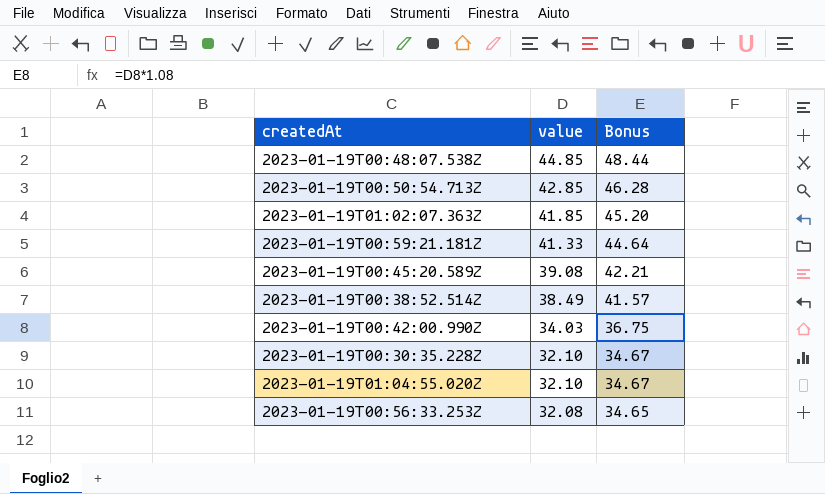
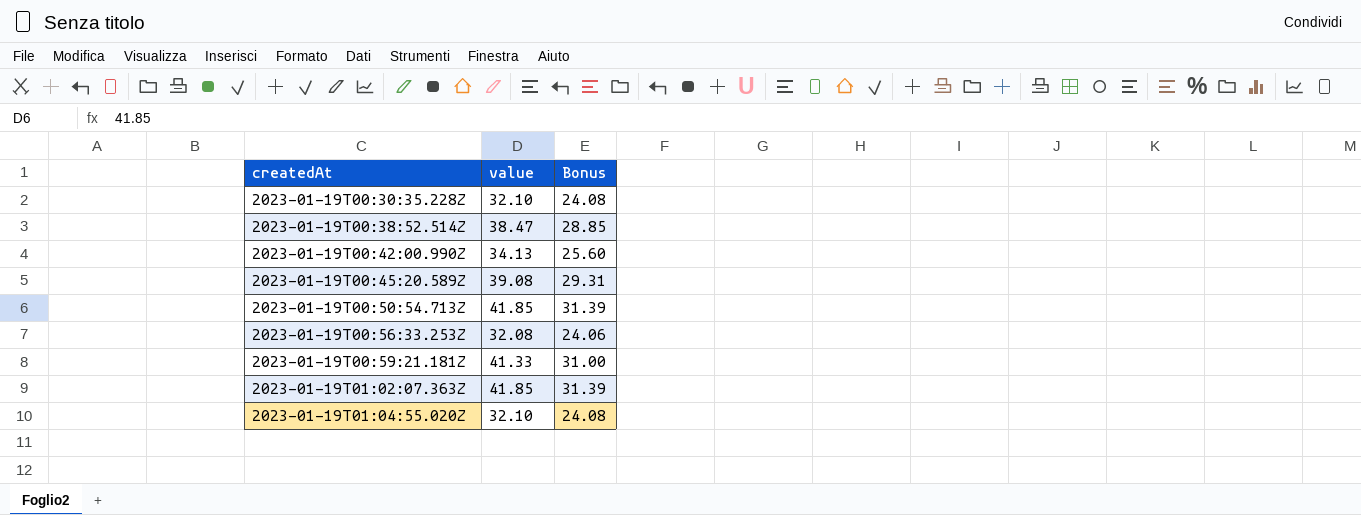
row order: value descending -> createdAt ascending
column Bonus | formula: [value] * 1.08 -> [value] * 0.75
row 2023-01-19T00:48:07.538Z: 44.85 | 48.44 -> none
2023-01-19T00:38:52.514Z | value: 38.49 -> 38.47
2023-01-19T00:42:00.990Z | value: 34.03 -> 34.13
2023-01-19T00:50:54.713Z | value: 42.85 -> 41.85

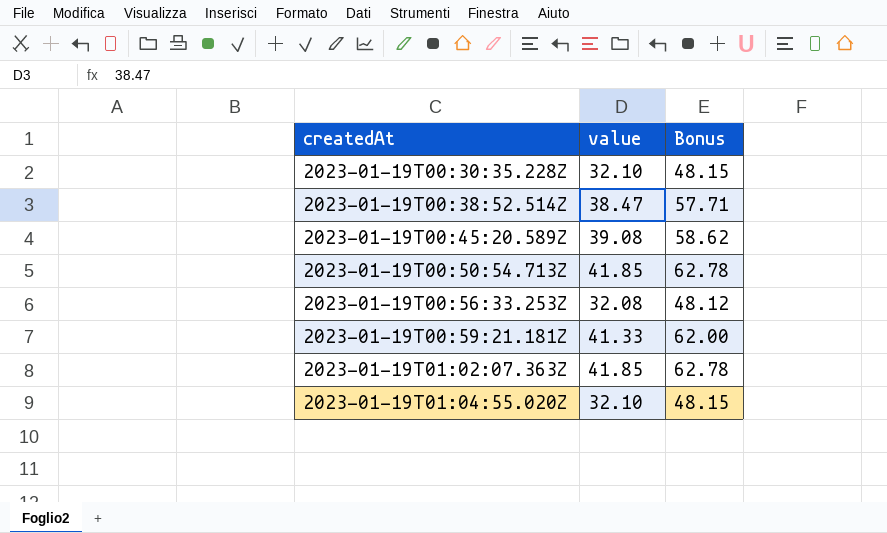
column Bonus | formula: [value] * 0.75 -> [value] * 1.5
row 2023-01-19T00:42:00.990Z: 34.13 | 25.60 -> none

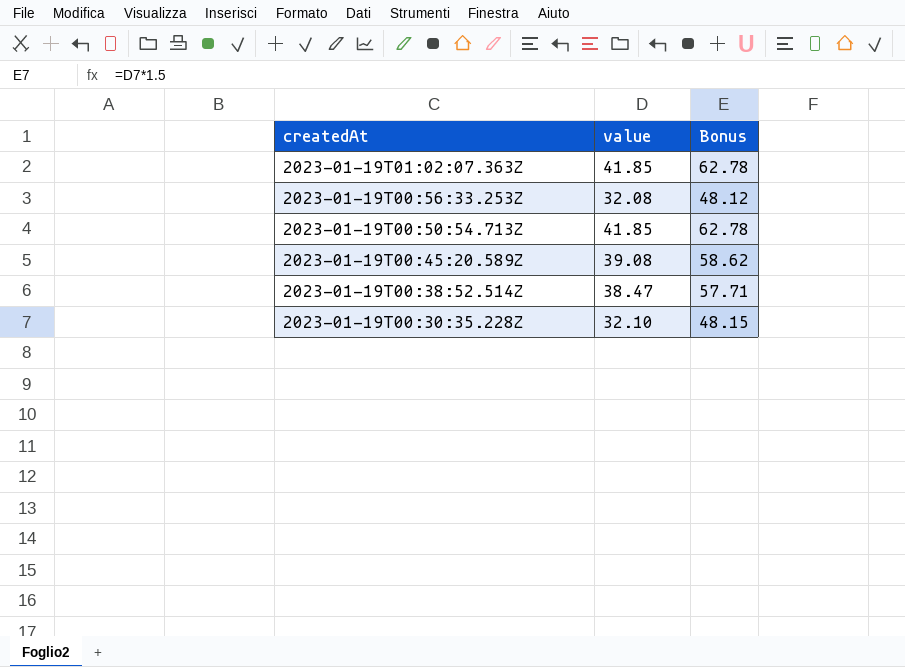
row order: createdAt ascending -> createdAt descending
row 2023-01-19T00:59:21.181Z: 41.33 | 62.00 -> none
row 2023-01-19T01:04:55.020Z: 32.10 | 48.15 -> none

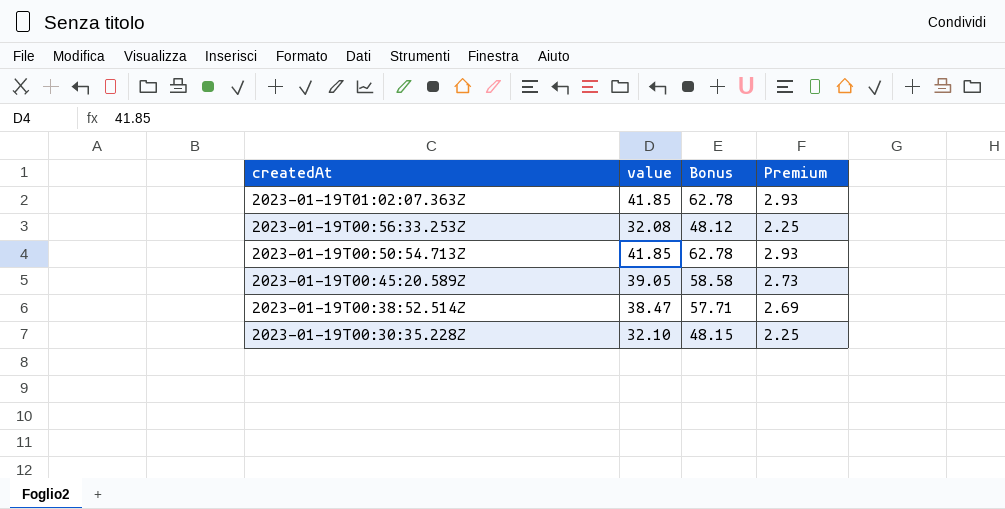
column Premium | formula: none -> [value] * 0.07
2023-01-19T00:45:20.589Z | value: 39.08 -> 39.05
2023-01-19T00:45:20.589Z | Bonus: 58.62 -> 58.58

